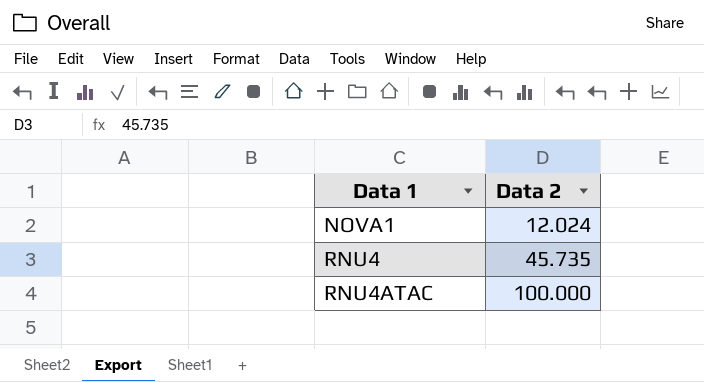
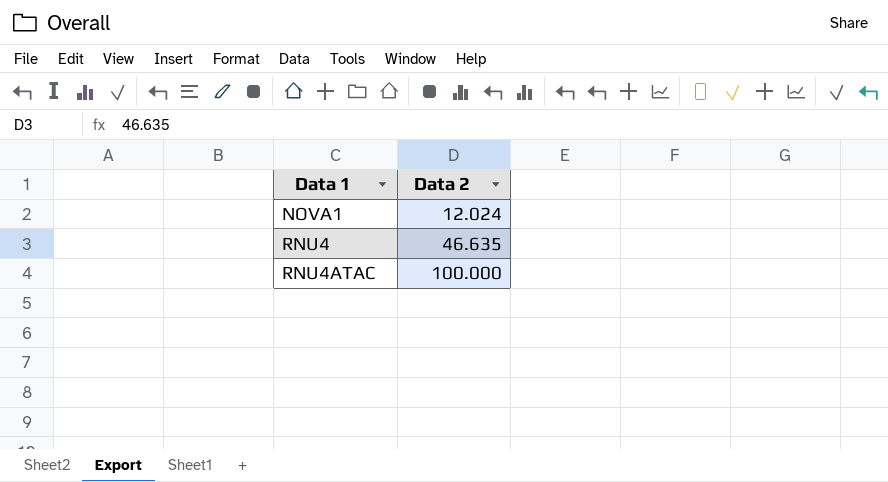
RNU4 | Data 2: 45.735 -> 46.635

